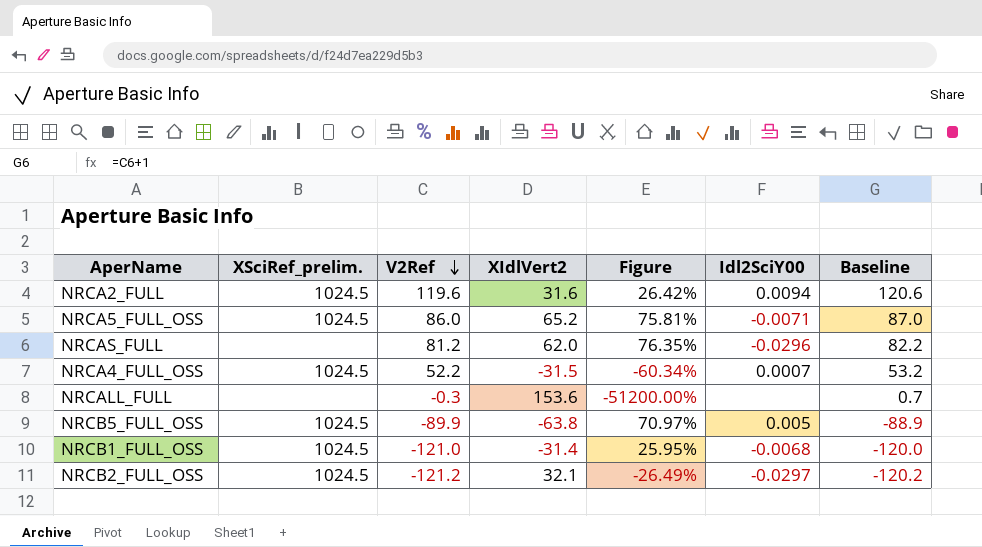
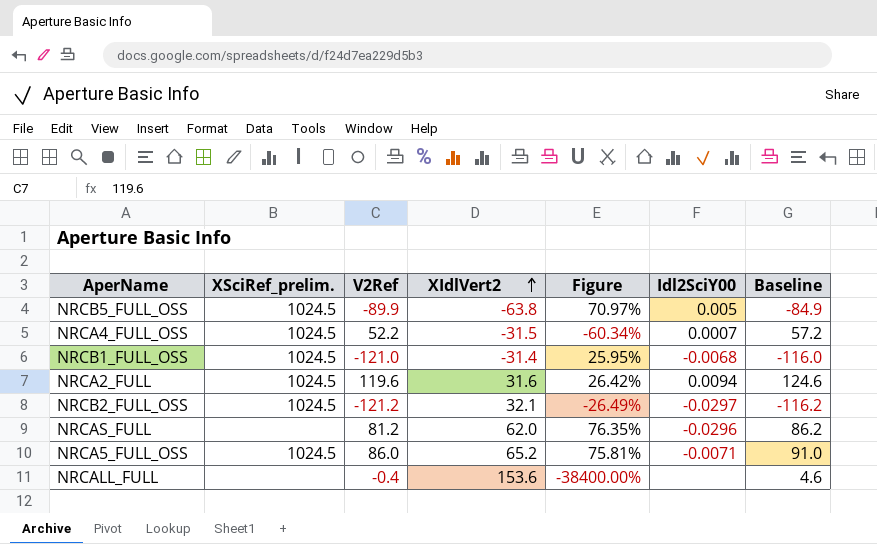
row order: V2Ref descending -> XIdlVert2 ascending
column Baseline | formula: [V2Ref] + 1 -> [V2Ref] + 5
NRCALL_FULL | V2Ref: -0.3 -> -0.4
NRCALL_FULL | Figure: -51200.00% -> -38400.00%

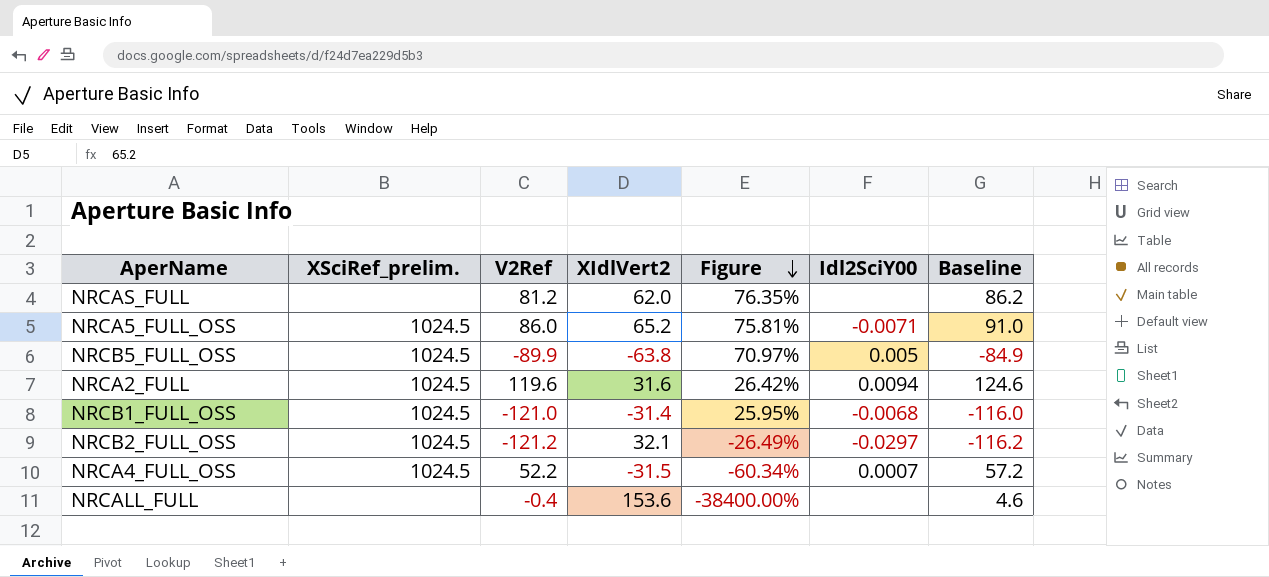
row order: XIdlVert2 ascending -> Figure descending
NRCAS_FULL | Idl2SciY00: -0.0296 -> none

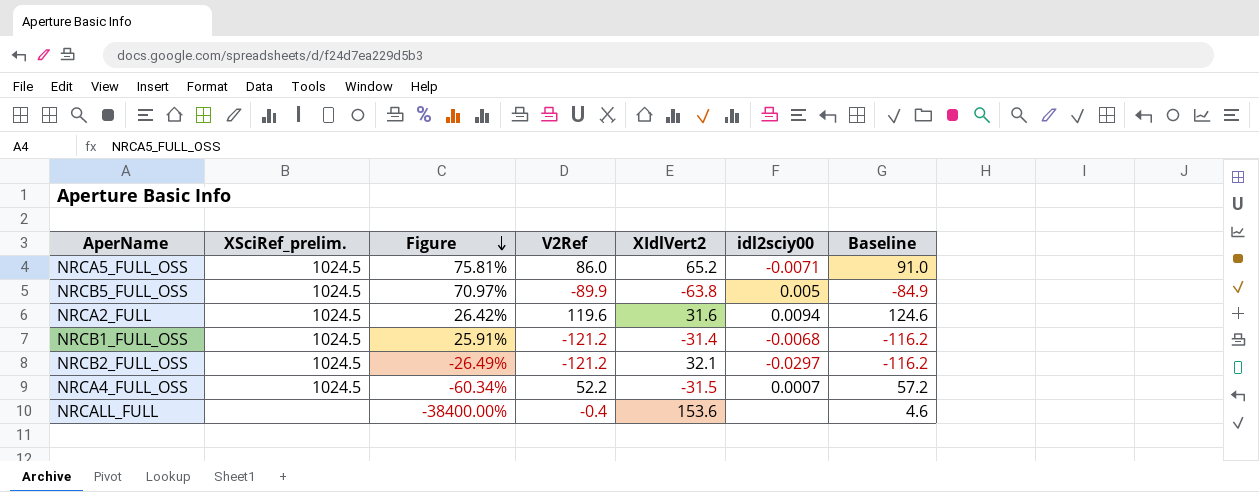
column Figure | position: 5 -> 3
column name: Idl2SciY00 -> idl2sciy00
row NRCAS_FULL: none | 81.2 | 62.0 | 76.35% | none | 86.2 -> none
NRCB1_FULL_OSS | Figure: 25.95% -> 25.91%
NRCB1_FULL_OSS | V2Ref: -121.0 -> -121.2
NRCB1_FULL_OSS | Baseline: -116.0 -> -116.2

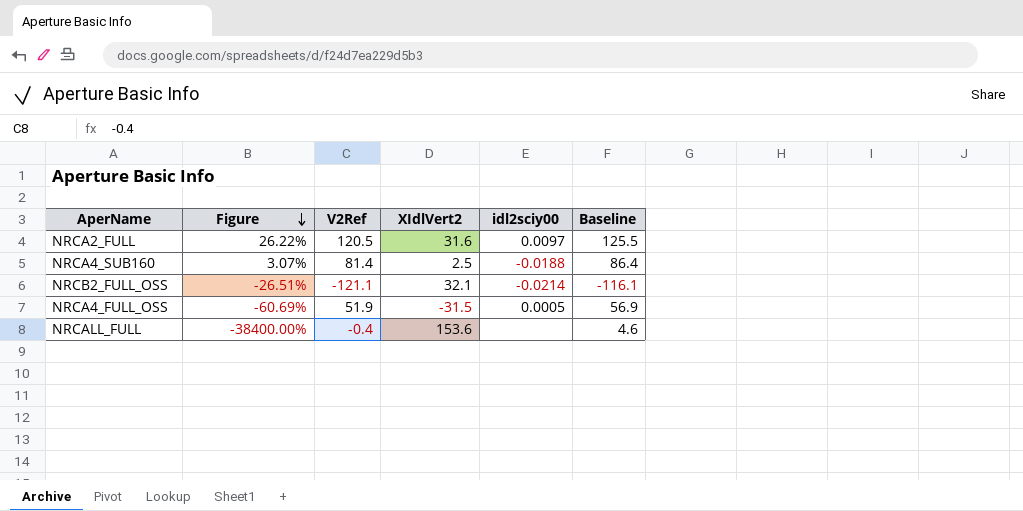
column XSciRef_prelim. | position: 2 -> none
row NRCA5_FULL_OSS: 1024.5 | 75.81% | 86.0 | 65.2 | -0.0071 | 91.0 -> none
row NRCB5_FULL_OSS: 1024.5 | 70.97% | -89.9 | -63.8 | 0.005 | -84.9 -> none
row NRCB1_FULL_OSS: 1024.5 | 25.91% | -121.2 | -31.4 | -0.0068 | -116.2 -> none
NRCA2_FULL | Figure: 26.42% -> 26.22%
NRCA2_FULL | V2Ref: 119.6 -> 120.5
NRCA2_FULL | idl2sciy00: 0.0094 -> 0.0097
NRCA2_FULL | Baseline: 124.6 -> 125.5
row NRCA4_SUB160: none -> 3.07% | 81.4 | 2.5 | -0.0188 | 86.4
NRCB2_FULL_OSS | Figure: -26.49% -> -26.51%
NRCB2_FULL_OSS | V2Ref: -121.2 -> -121.1
NRCB2_FULL_OSS | idl2sciy00: -0.0297 -> -0.0214
NRCB2_FULL_OSS | Baseline: -116.2 -> -116.1
NRCA4_FULL_OSS | Figure: -60.34% -> -60.69%
NRCA4_FULL_OSS | V2Ref: 52.2 -> 51.9
NRCA4_FULL_OSS | idl2sciy00: 0.0007 -> 0.0005
NRCA4_FULL_OSS | Baseline: 57.2 -> 56.9

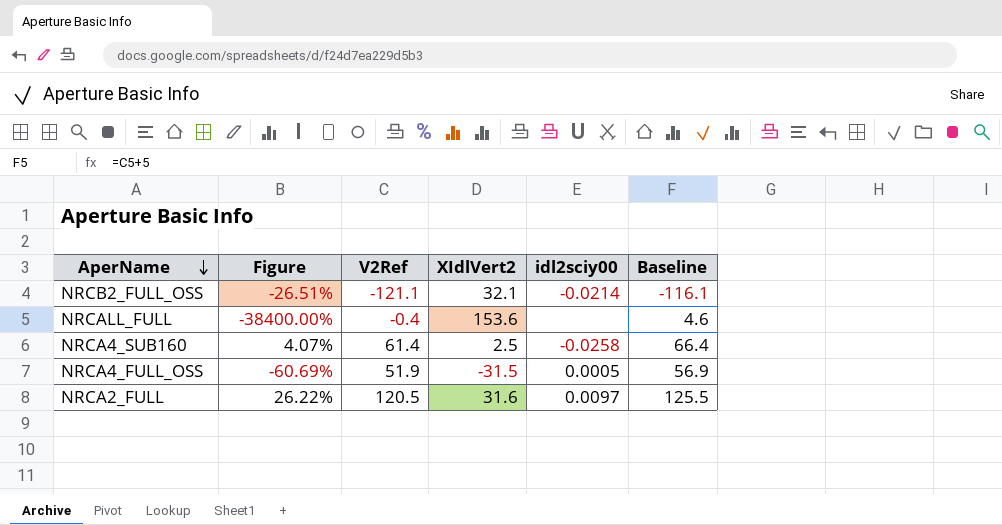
row order: Figure descending -> AperName descending
NRCA4_SUB160 | Figure: 3.07% -> 4.07%
NRCA4_SUB160 | V2Ref: 81.4 -> 61.4
NRCA4_SUB160 | idl2sciy00: -0.0188 -> -0.0258
NRCA4_SUB160 | Baseline: 86.4 -> 66.4

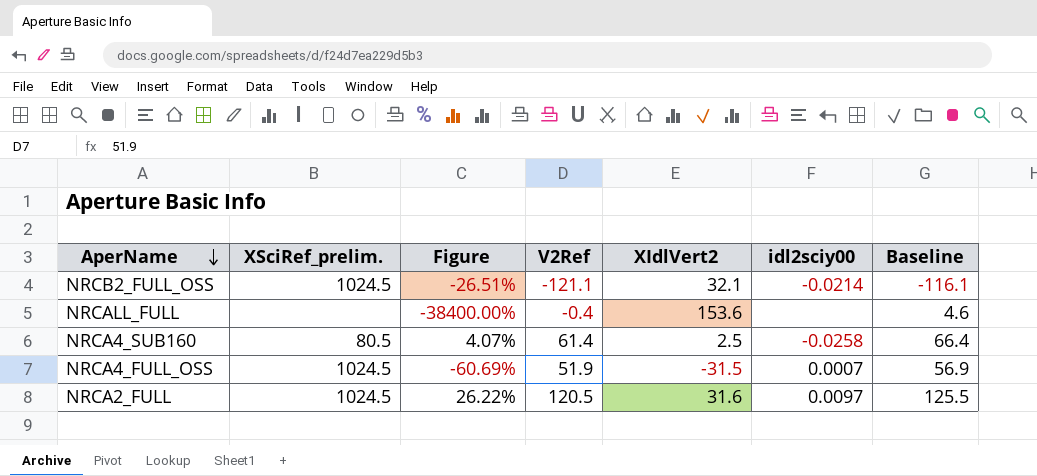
column XSciRef_prelim. | position: none -> 2
NRCA4_FULL_OSS | idl2sciy00: 0.0005 -> 0.0007

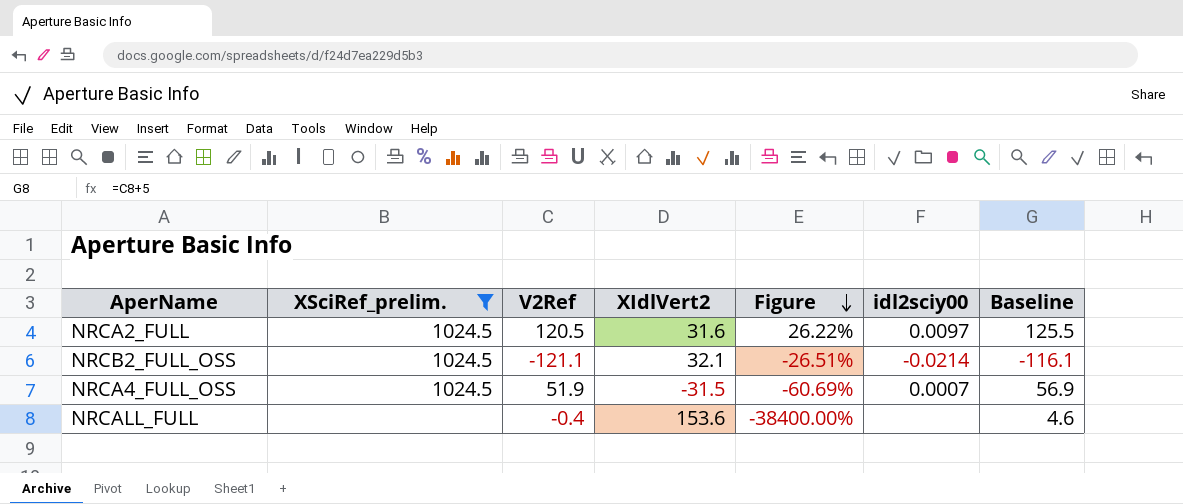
filter: none -> XSciRef_prelim. != 80.5
row order: AperName descending -> Figure descending
column Figure | position: 3 -> 5

